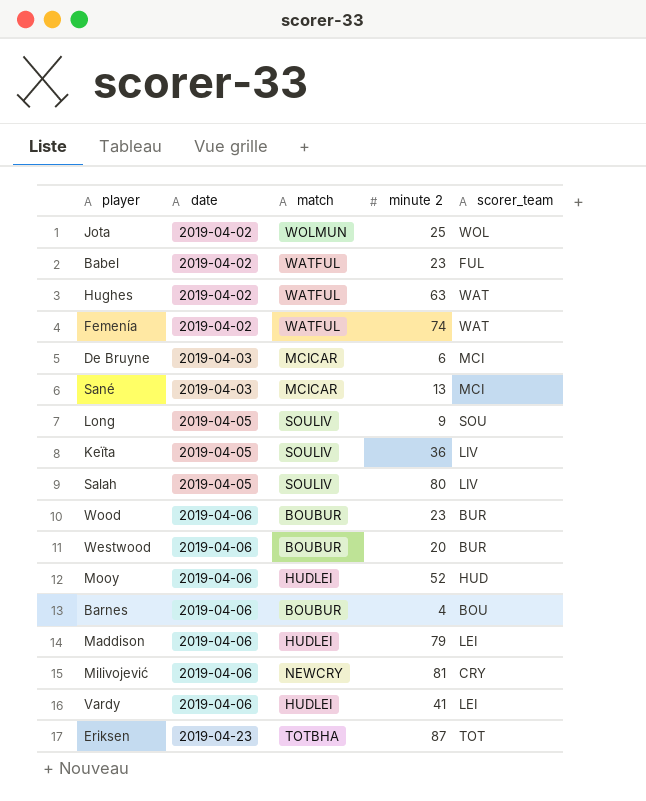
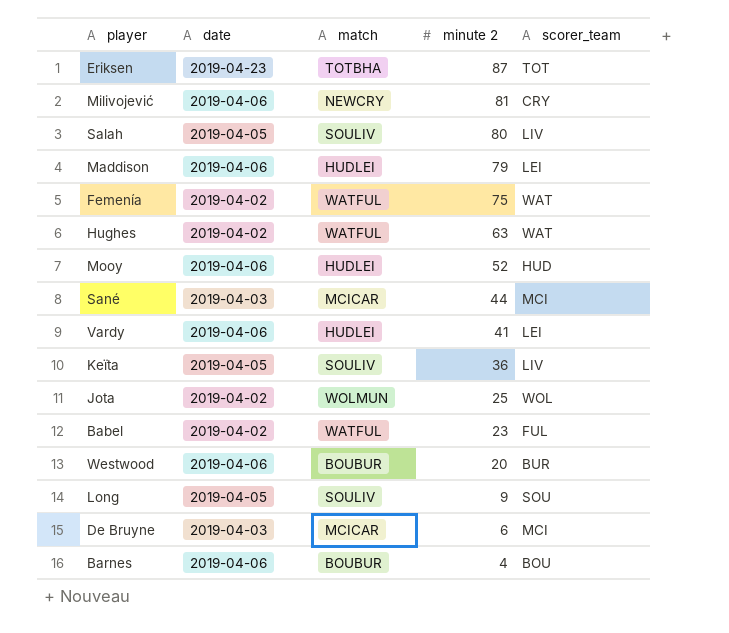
row order: date ascending -> minute 2 descending
row Wood: 2019-04-06 | BOUBUR | 23 | BUR -> none
Femenía | minute 2: 74 -> 75
Sané | minute 2: 13 -> 44

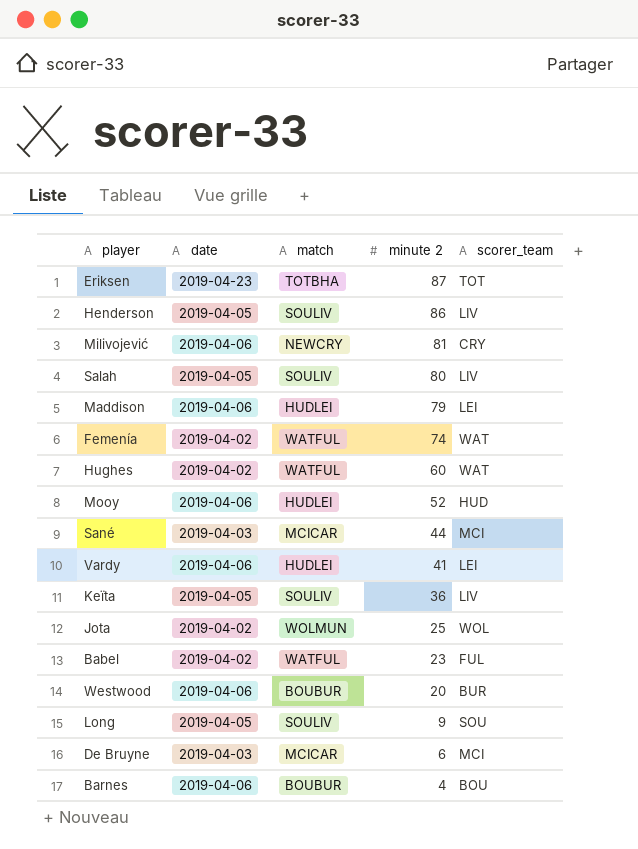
row Henderson: none -> 2019-04-05 | SOULIV | 86 | LIV
Femenía | minute 2: 75 -> 74
Hughes | minute 2: 63 -> 60

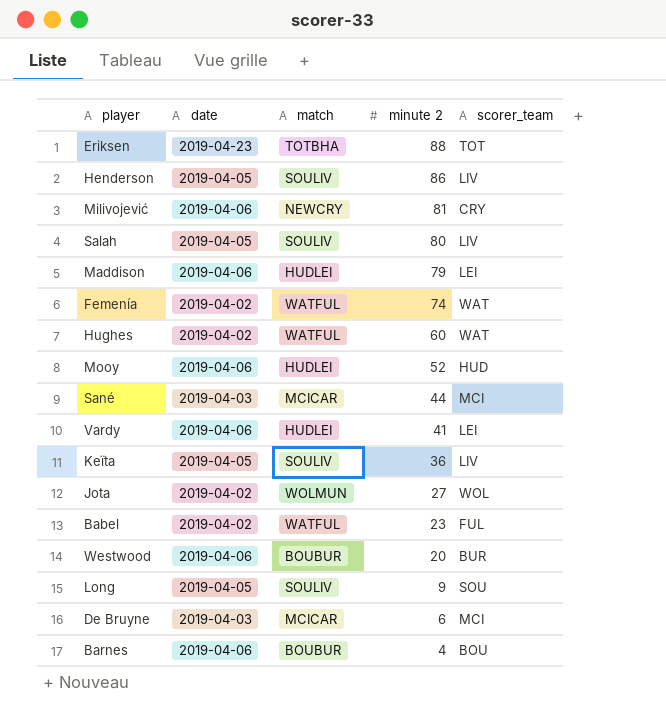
Eriksen | minute 2: 87 -> 88
Jota | minute 2: 25 -> 27

